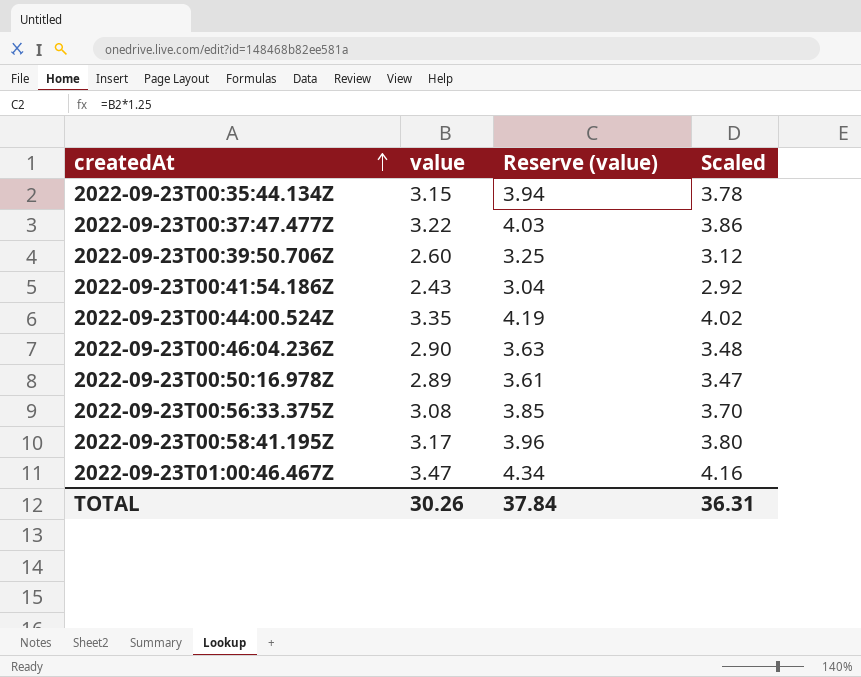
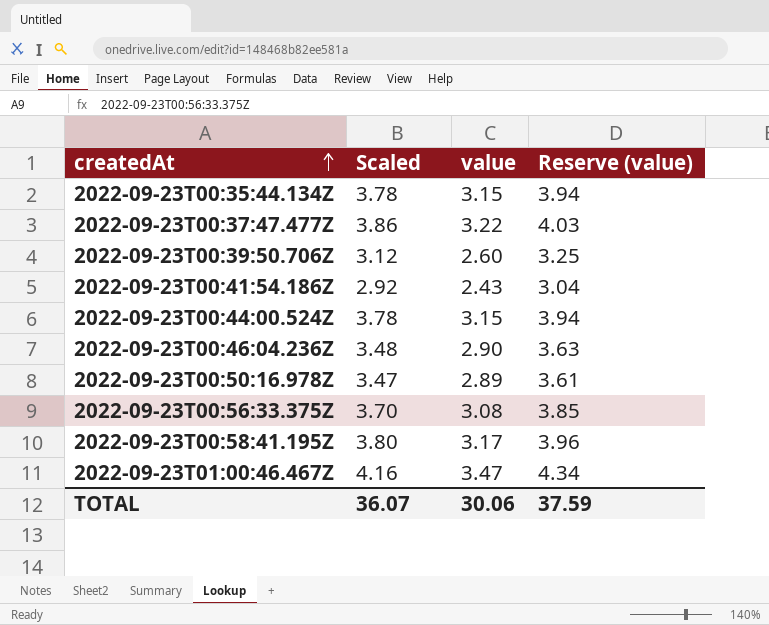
column Scaled | position: 4 -> 2
2022-09-23T00:44:00.524Z | Scaled: 4.02 -> 3.78
2022-09-23T00:44:00.524Z | value: 3.35 -> 3.15
2022-09-23T00:44:00.524Z | Reserve (value): 4.19 -> 3.94
TOTAL | Scaled: 36.31 -> 36.07
TOTAL | value: 30.26 -> 30.06
TOTAL | Reserve (value): 37.84 -> 37.59

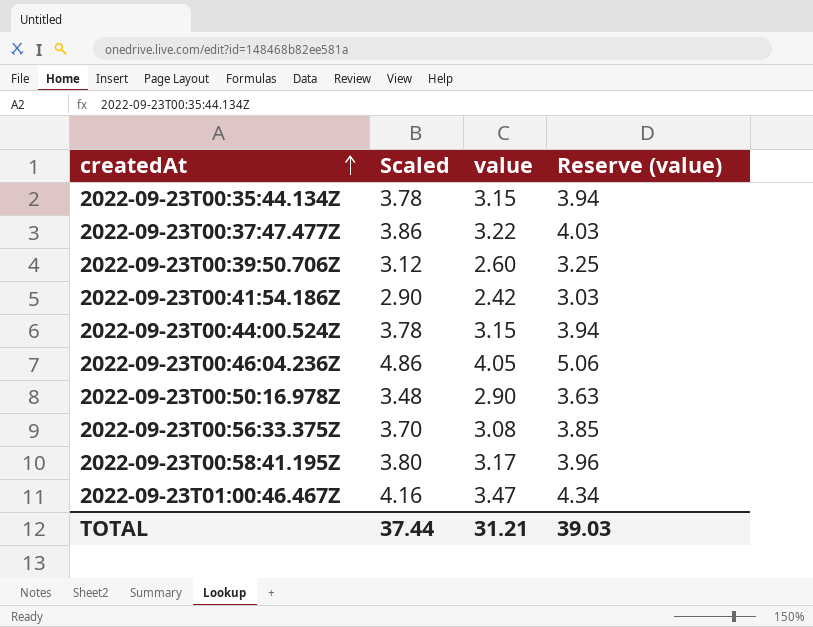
2022-09-23T00:41:54.186Z | Scaled: 2.92 -> 2.90
2022-09-23T00:41:54.186Z | value: 2.43 -> 2.42
2022-09-23T00:41:54.186Z | Reserve (value): 3.04 -> 3.03
2022-09-23T00:46:04.236Z | Scaled: 3.48 -> 4.86
2022-09-23T00:46:04.236Z | value: 2.90 -> 4.05
2022-09-23T00:46:04.236Z | Reserve (value): 3.63 -> 5.06
2022-09-23T00:50:16.978Z | Scaled: 3.47 -> 3.48
2022-09-23T00:50:16.978Z | value: 2.89 -> 2.90
2022-09-23T00:50:16.978Z | Reserve (value): 3.61 -> 3.63
TOTAL | Scaled: 36.07 -> 37.44
TOTAL | value: 30.06 -> 31.21
TOTAL | Reserve (value): 37.59 -> 39.03

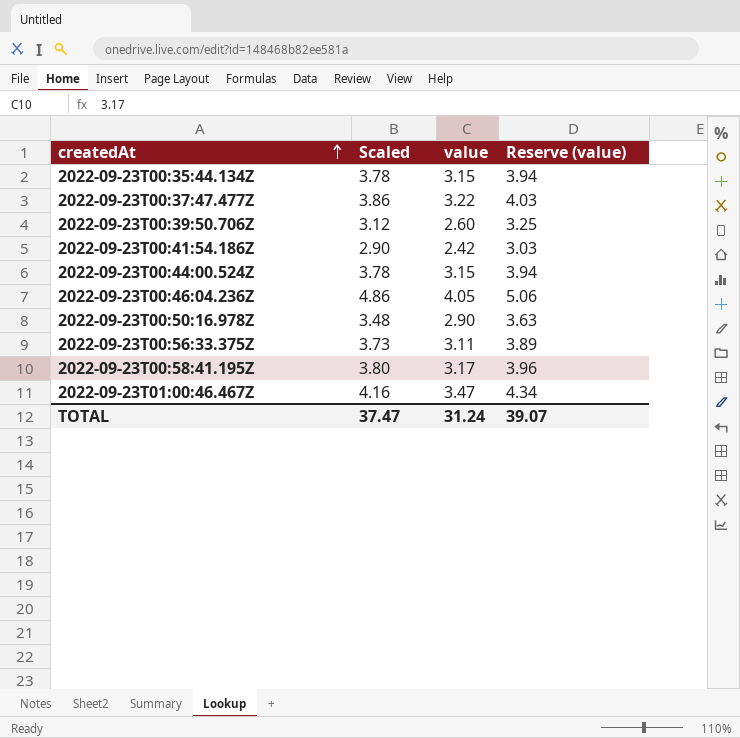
2022-09-23T00:56:33.375Z | Scaled: 3.70 -> 3.73
2022-09-23T00:56:33.375Z | value: 3.08 -> 3.11
2022-09-23T00:56:33.375Z | Reserve (value): 3.85 -> 3.89
TOTAL | Scaled: 37.44 -> 37.47
TOTAL | value: 31.21 -> 31.24
TOTAL | Reserve (value): 39.03 -> 39.07

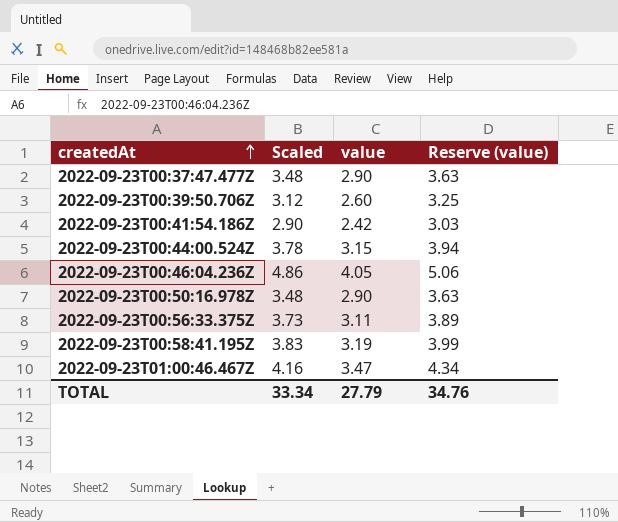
row 2022-09-23T00:35:44.134Z: 3.78 | 3.15 | 3.94 -> none
2022-09-23T00:37:47.477Z | Scaled: 3.86 -> 3.48
2022-09-23T00:37:47.477Z | value: 3.22 -> 2.90
2022-09-23T00:37:47.477Z | Reserve (value): 4.03 -> 3.63
2022-09-23T00:58:41.195Z | Scaled: 3.80 -> 3.83
2022-09-23T00:58:41.195Z | value: 3.17 -> 3.19
2022-09-23T00:58:41.195Z | Reserve (value): 3.96 -> 3.99
TOTAL | Scaled: 37.47 -> 33.34
TOTAL | value: 31.24 -> 27.79
TOTAL | Reserve (value): 39.07 -> 34.76

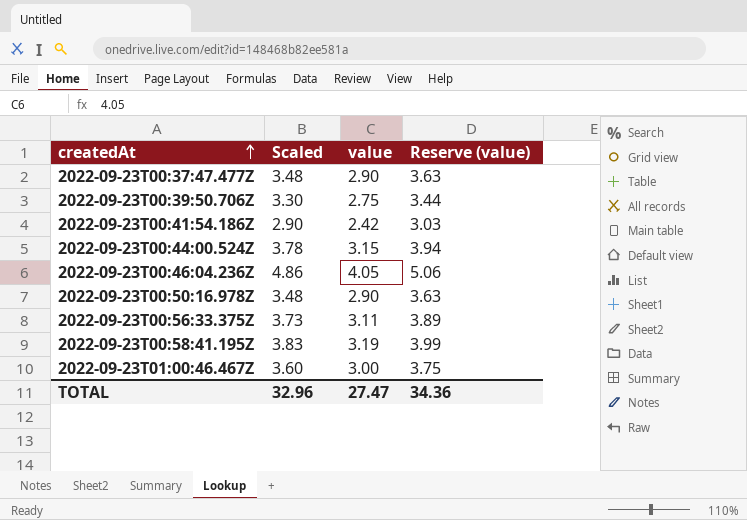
2022-09-23T00:39:50.706Z | Scaled: 3.12 -> 3.30
2022-09-23T00:39:50.706Z | value: 2.60 -> 2.75
2022-09-23T00:39:50.706Z | Reserve (value): 3.25 -> 3.44
2022-09-23T01:00:46.467Z | Scaled: 4.16 -> 3.60
2022-09-23T01:00:46.467Z | value: 3.47 -> 3.00
2022-09-23T01:00:46.467Z | Reserve (value): 4.34 -> 3.75
TOTAL | Scaled: 33.34 -> 32.96
TOTAL | value: 27.79 -> 27.47
TOTAL | Reserve (value): 34.76 -> 34.36

